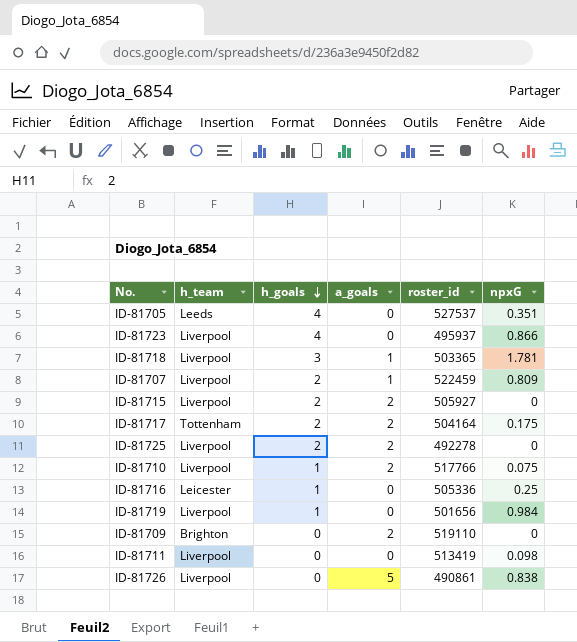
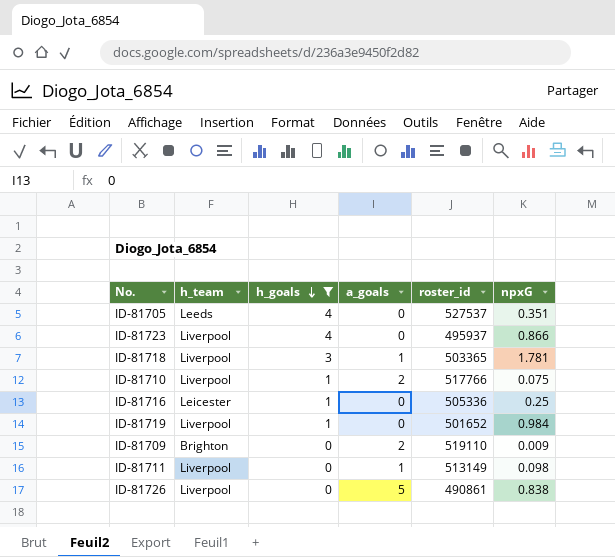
filter: none -> h_goals != 2
ID-81719 | roster_id: 501656 -> 501652
ID-81709 | npxG: 0 -> 0.009
ID-81711 | a_goals: 0 -> 1
ID-81711 | roster_id: 513419 -> 513149

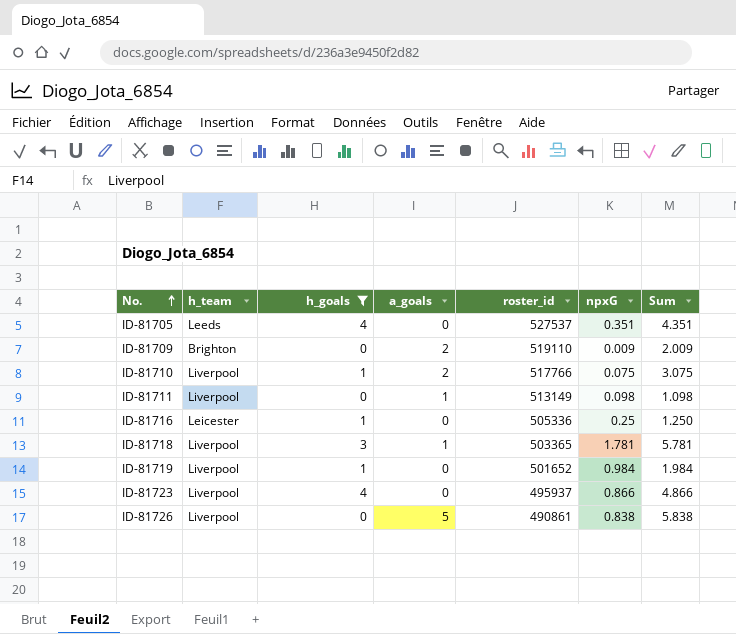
row order: h_goals descending -> No. ascending
column Sum | formula: none -> [h_goals] + [a_goals] + [npxG]

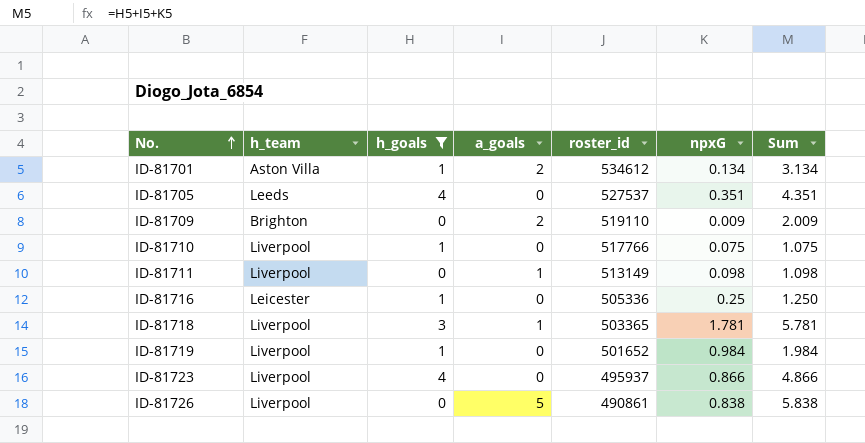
row ID-81701: none -> Aston Villa | 1 | 2 | 534612 | 0.134 | 3.134
ID-81710 | a_goals: 2 -> 0
ID-81710 | Sum: 3.075 -> 1.075

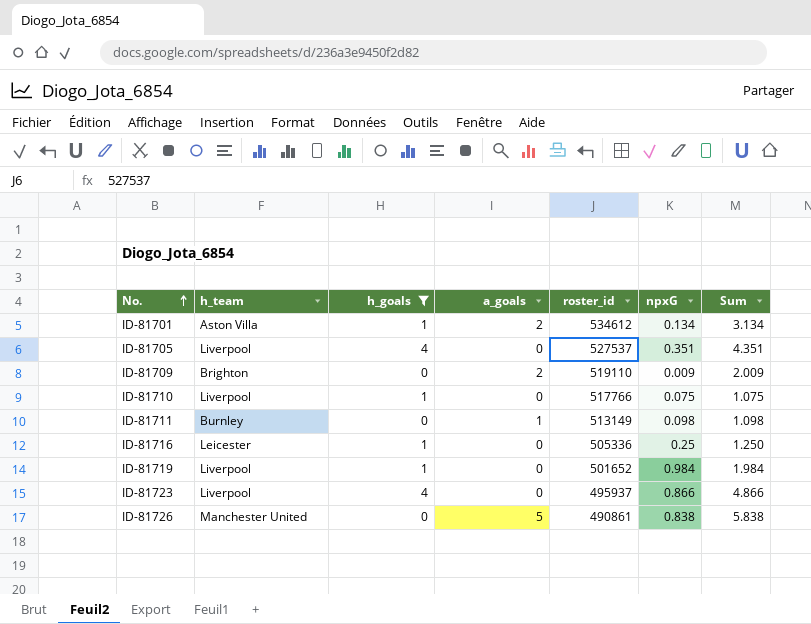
row ID-81718: Liverpool | 3 | 1 | 503365 | 1.781 | 5.781 -> none
ID-81705 | h_team: Leeds -> Liverpool
ID-81711 | h_team: Liverpool -> Burnley
ID-81726 | h_team: Liverpool -> Manchester United

